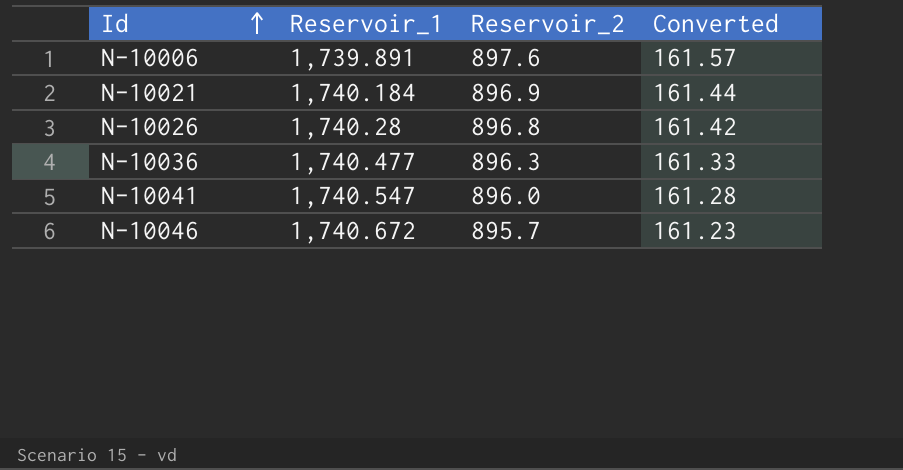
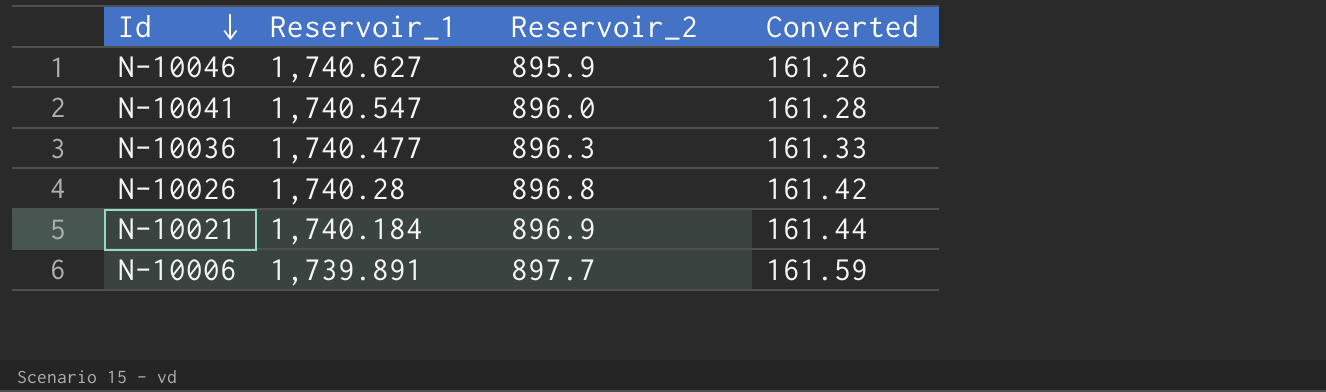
row order: Id ascending -> Id descending
N-10046 | Reservoir_1: 1,740.672 -> 1,740.627
N-10046 | Reservoir_2: 895.7 -> 895.9
N-10046 | Converted: 161.23 -> 161.26
N-10006 | Reservoir_2: 897.6 -> 897.7
N-10006 | Converted: 161.57 -> 161.59

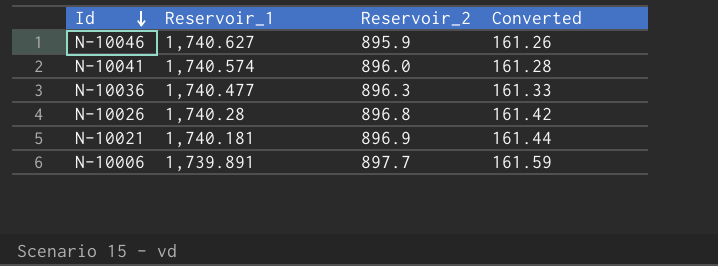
N-10041 | Reservoir_1: 1,740.547 -> 1,740.574
N-10021 | Reservoir_1: 1,740.184 -> 1,740.181

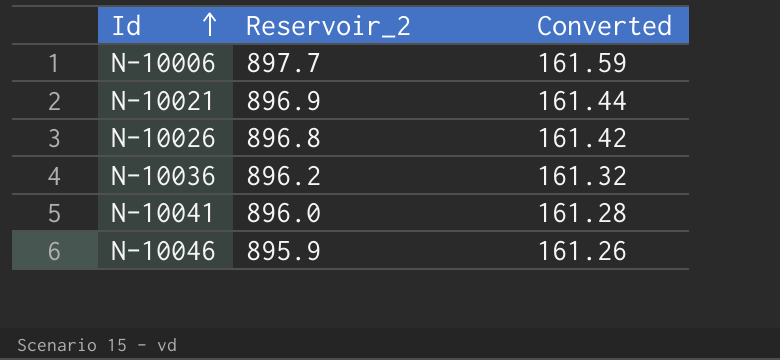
row order: Id descending -> Id ascending
column Reservoir_1 | position: 2 -> none
N-10036 | Reservoir_2: 896.3 -> 896.2
N-10036 | Converted: 161.33 -> 161.32

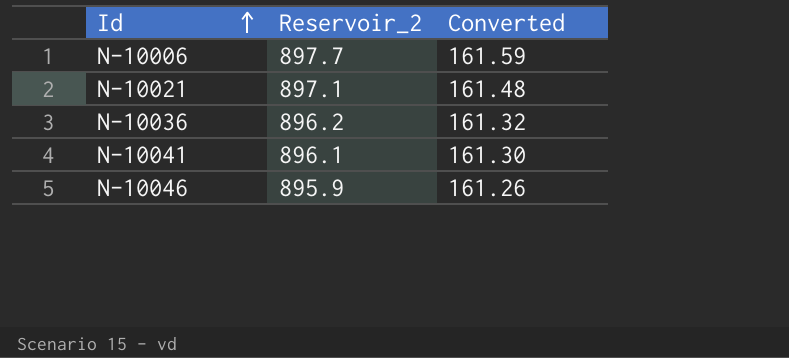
row N-10026: 896.8 | 161.42 -> none
N-10021 | Reservoir_2: 896.9 -> 897.1
N-10021 | Converted: 161.44 -> 161.48
N-10041 | Reservoir_2: 896.0 -> 896.1
N-10041 | Converted: 161.28 -> 161.30

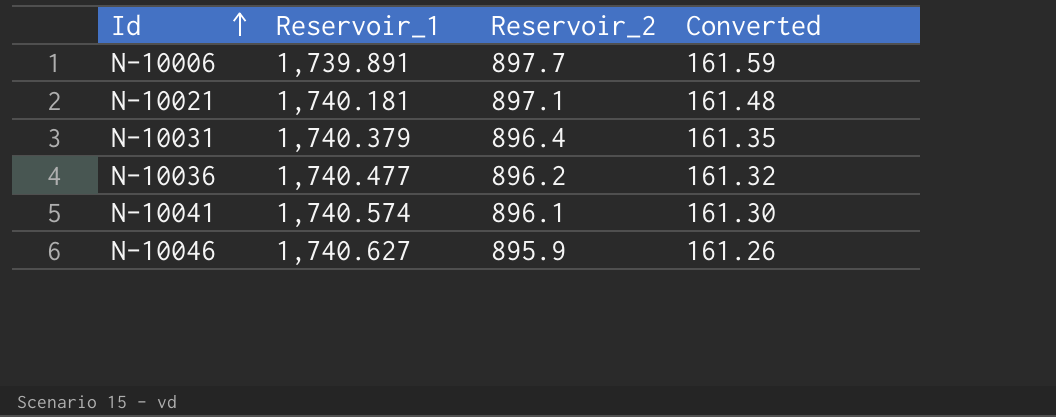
column Reservoir_1 | position: none -> 2
row N-10031: none -> 1,740.379 | 896.4 | 161.35

